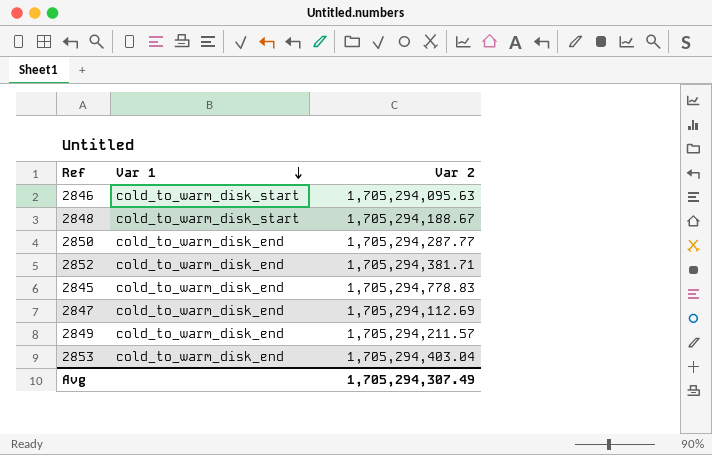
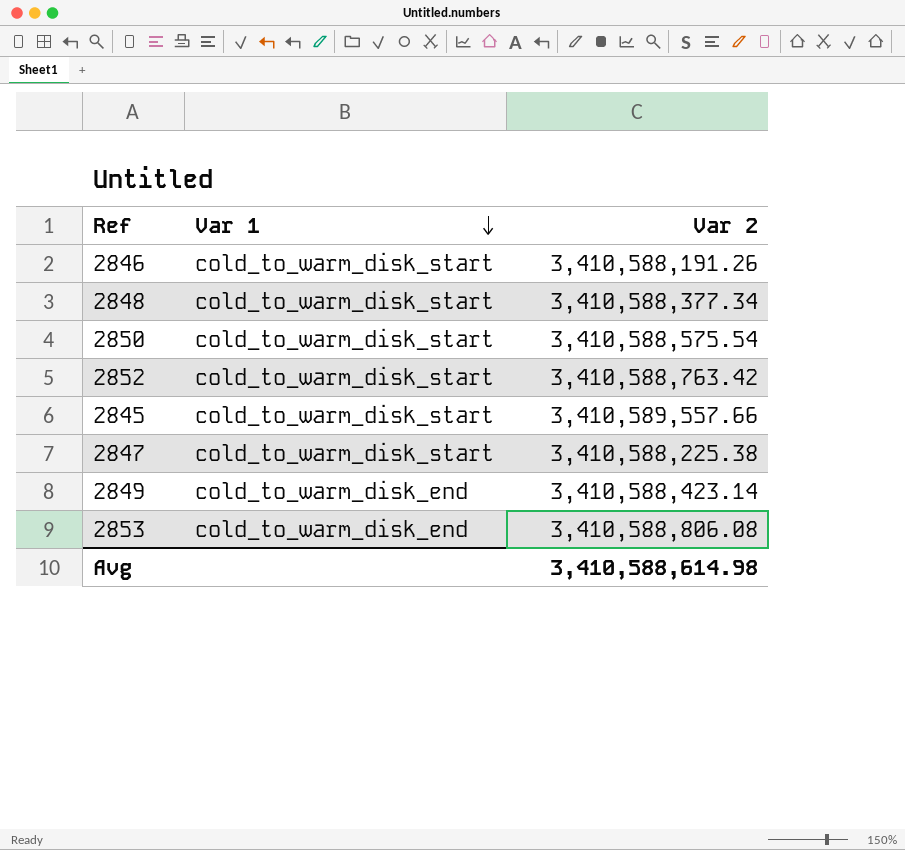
2846 | Var 2: 1,705,294,095.63 -> 3,410,588,191.26
2848 | Var 2: 1,705,294,188.67 -> 3,410,588,377.34
2850 | Var 1: cold_to_warm_disk_end -> cold_to_warm_disk_start
2850 | Var 2: 1,705,294,287.77 -> 3,410,588,575.54
2852 | Var 1: cold_to_warm_disk_end -> cold_to_warm_disk_start
2852 | Var 2: 1,705,294,381.71 -> 3,410,588,763.42
2845 | Var 1: cold_to_warm_disk_end -> cold_to_warm_disk_start
2845 | Var 2: 1,705,294,778.83 -> 3,410,589,557.66
2847 | Var 1: cold_to_warm_disk_end -> cold_to_warm_disk_start
2847 | Var 2: 1,705,294,112.69 -> 3,410,588,225.38
2849 | Var 2: 1,705,294,211.57 -> 3,410,588,423.14
2853 | Var 2: 1,705,294,403.04 -> 3,410,588,806.08
Avg | Var 2: 1,705,294,307.49 -> 3,410,588,614.98

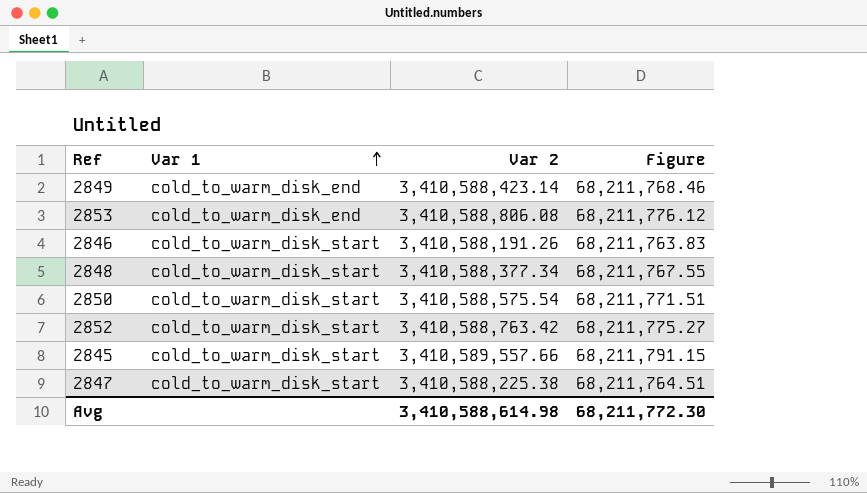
row order: Var 1 descending -> Var 1 ascending
column Figure | formula: none -> [Var 2] * 0.02

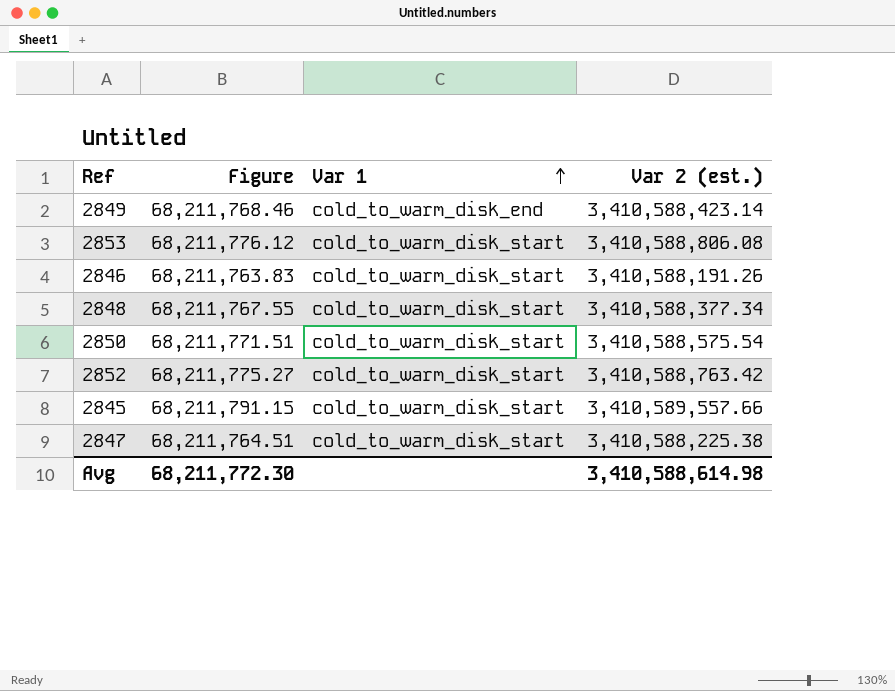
column Figure | position: 4 -> 2
column name: Var 2 -> Var 2 (est.)
2853 | Var 1: cold_to_warm_disk_end -> cold_to_warm_disk_start

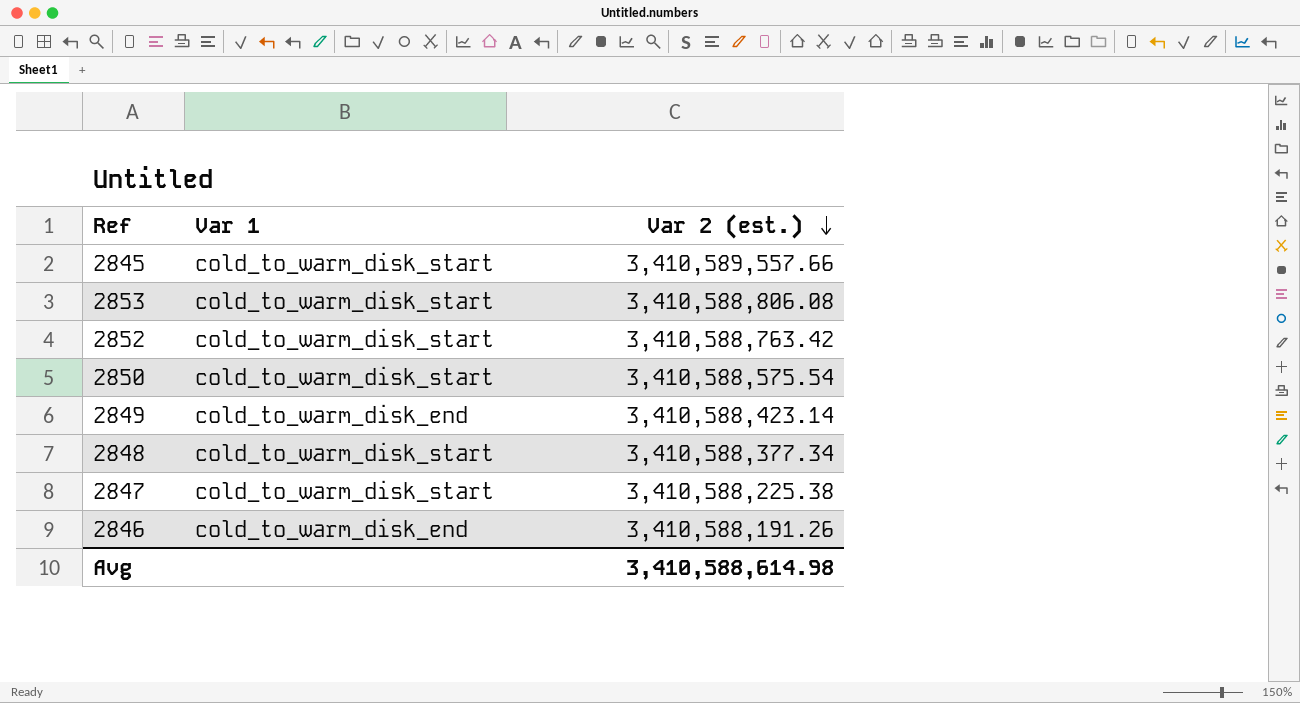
row order: Var 1 ascending -> Var 2 (est.) descending
column Figure | formula: [Var 2 (est.)] * 0.02 -> none
2846 | Var 1: cold_to_warm_disk_start -> cold_to_warm_disk_end

